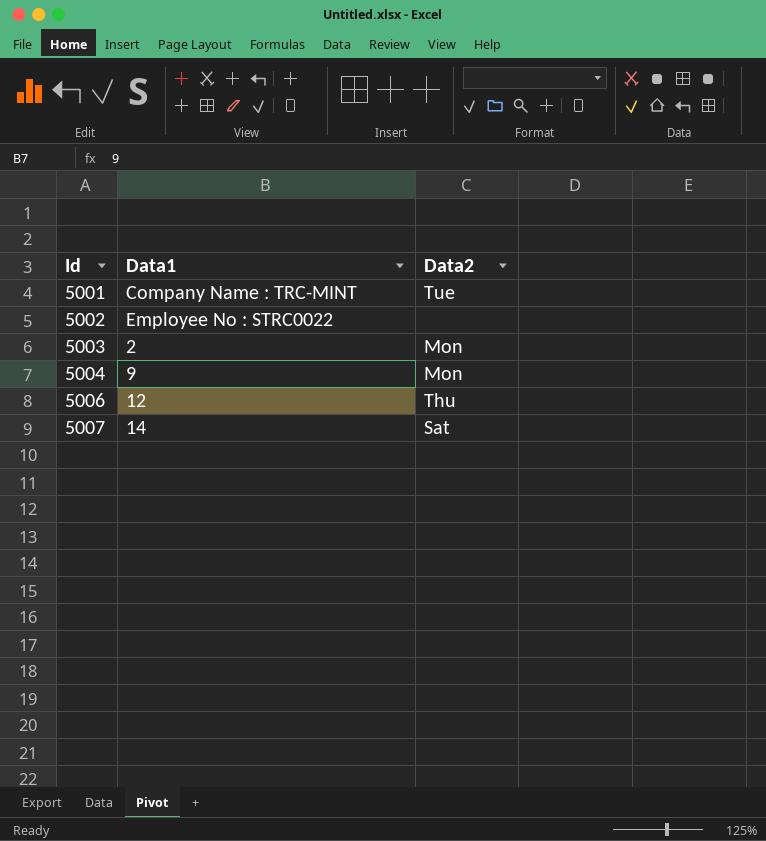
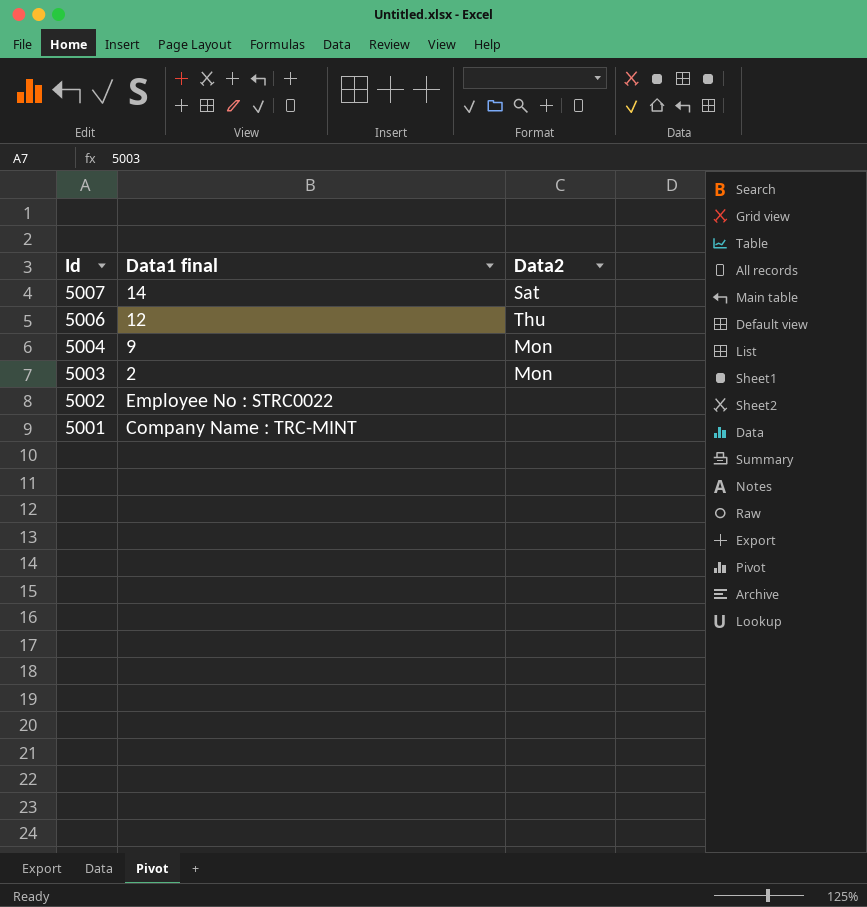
row order: Id ascending -> Id descending
column name: Data1 -> Data1 final
5001 | Data2: Tue -> none

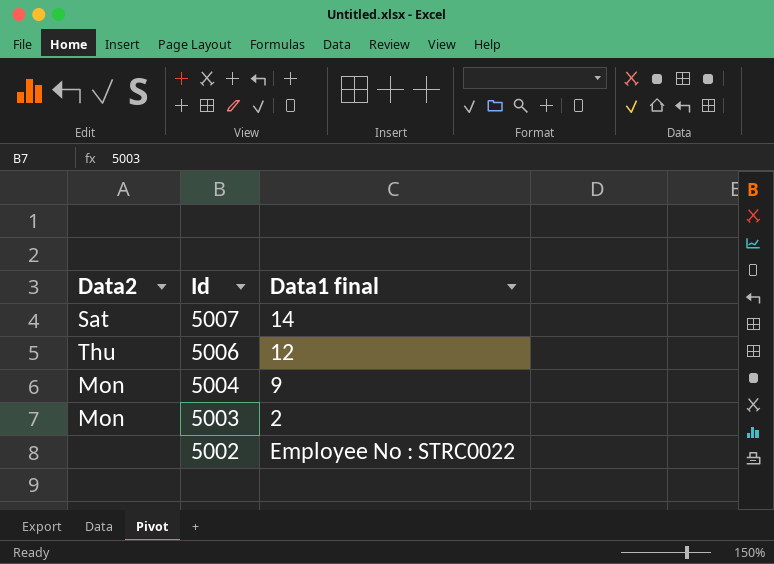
column Data2 | position: 3 -> 1
row 5001: Company Name : TRC-MINT | none -> none

